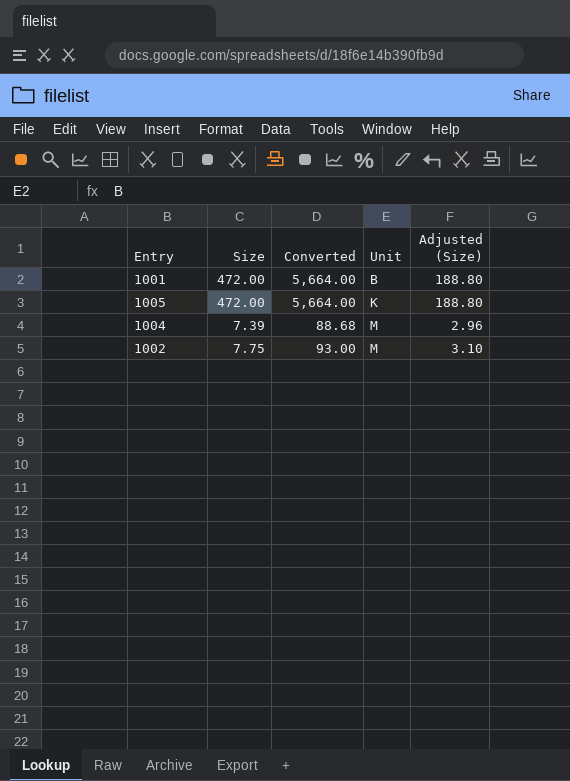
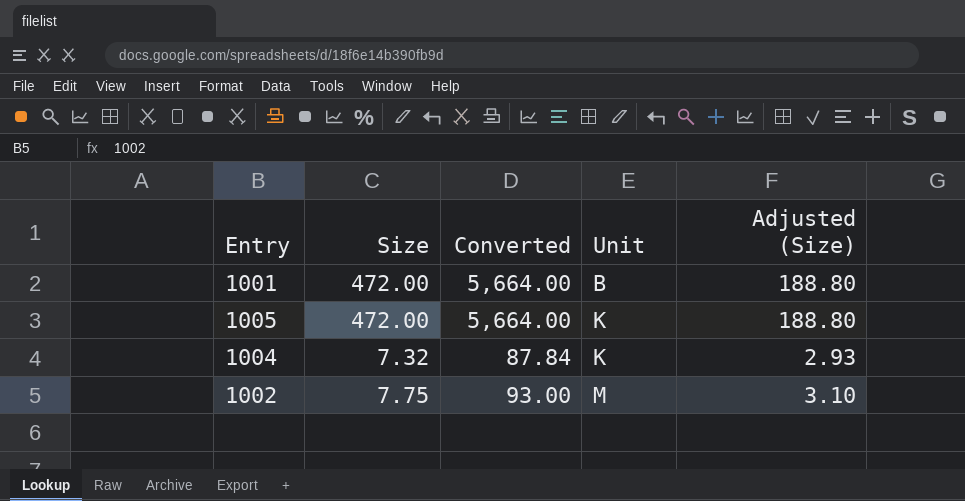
1004 | Size: 7.39 -> 7.32
1004 | Converted: 88.68 -> 87.84
1004 | Unit: M -> K
1004 | Adjusted (Size): 2.96 -> 2.93

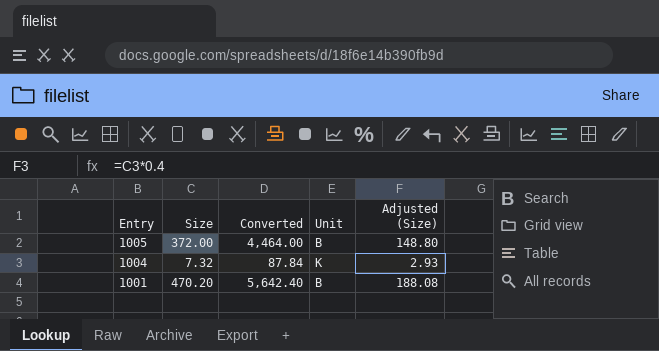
row order: Unit ascending -> Entry descending
row 1002: 7.75 | 93.00 | M | 3.10 -> none
1005 | Size: 472.00 -> 372.00
1005 | Converted: 5,664.00 -> 4,464.00
1005 | Unit: K -> B
1005 | Adjusted (Size): 188.80 -> 148.80
1001 | Size: 472.00 -> 470.20
1001 | Converted: 5,664.00 -> 5,642.40
1001 | Adjusted (Size): 188.80 -> 188.08

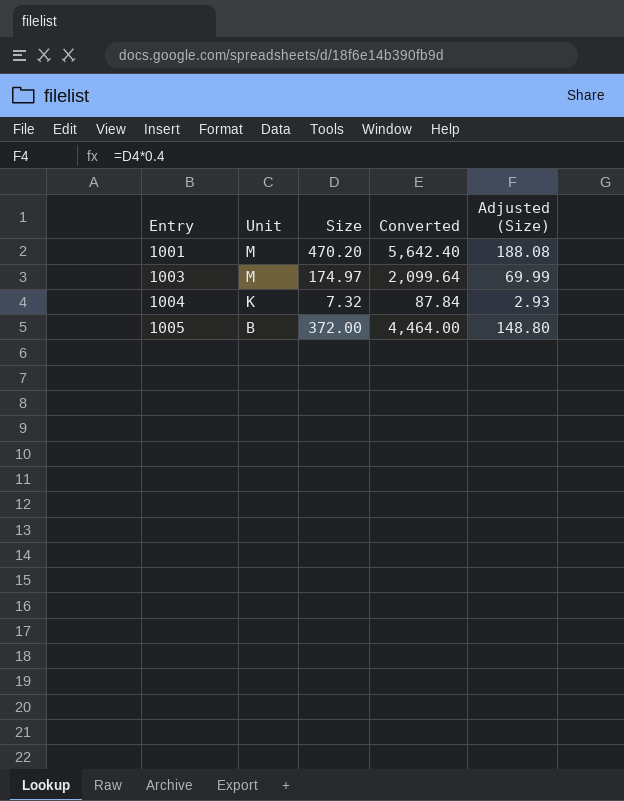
row order: Entry descending -> Entry ascending
column Unit | position: 4 -> 2
1001 | Unit: B -> M
row 1003: none -> M | 174.97 | 2,099.64 | 69.99

